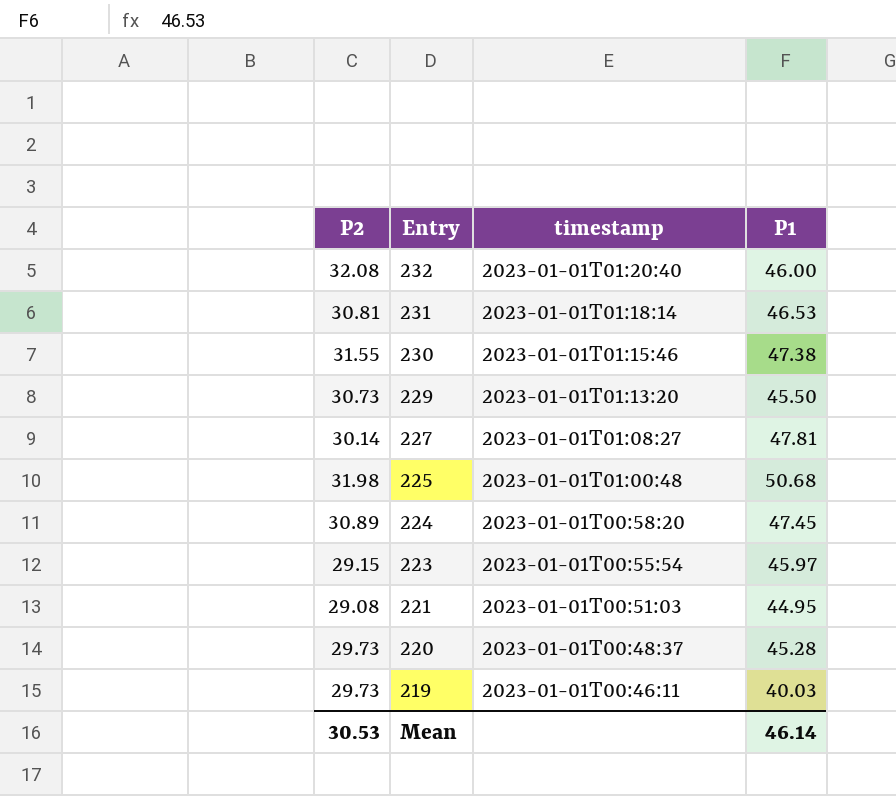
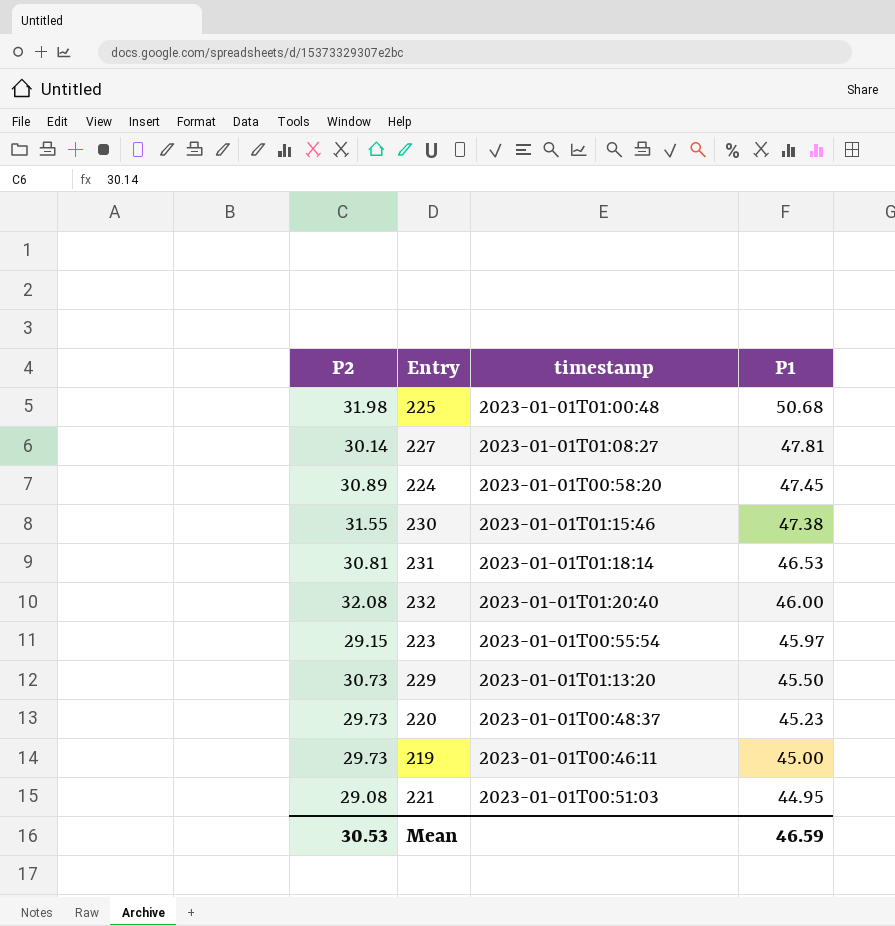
row order: Entry descending -> P1 descending
220 | P1: 45.28 -> 45.23
219 | P1: 40.03 -> 45.00
Mean | P1: 46.14 -> 46.59

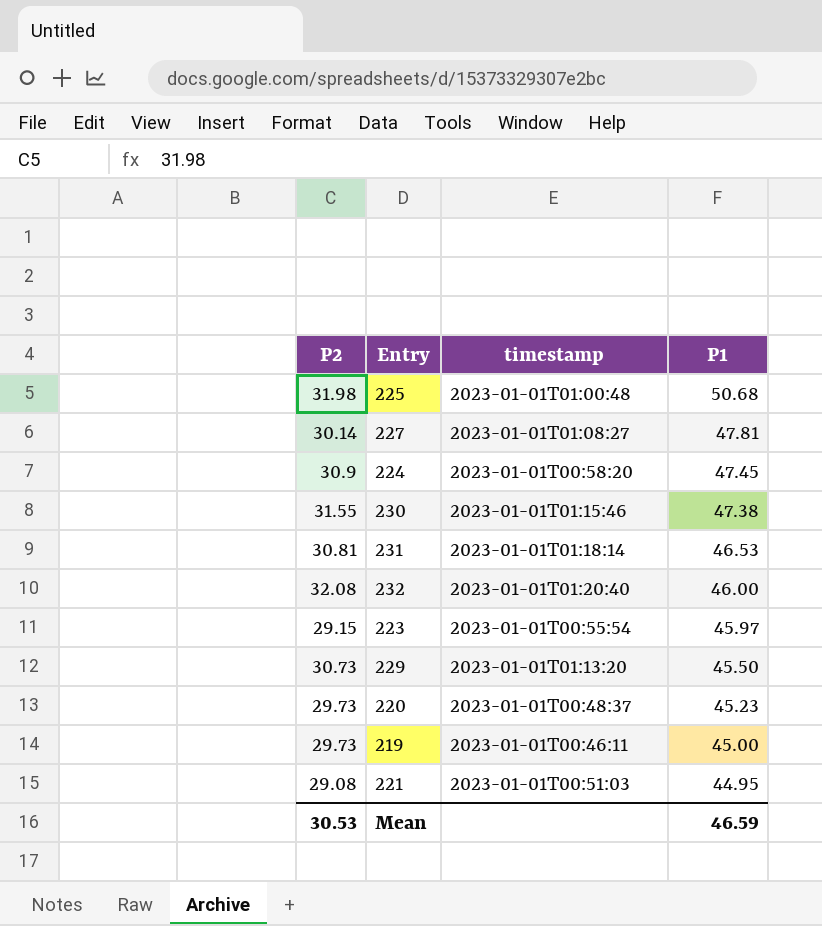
224 | P2: 30.89 -> 30.9

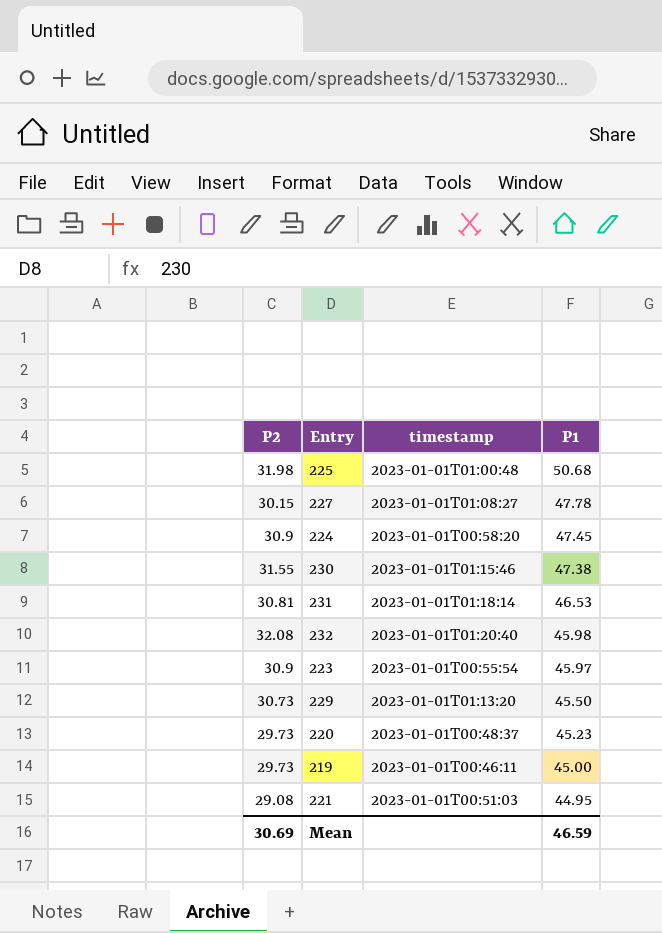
227 | P2: 30.14 -> 30.15
227 | P1: 47.81 -> 47.78
232 | P1: 46.00 -> 45.98
223 | P2: 29.15 -> 30.9
Mean | P2: 30.53 -> 30.69

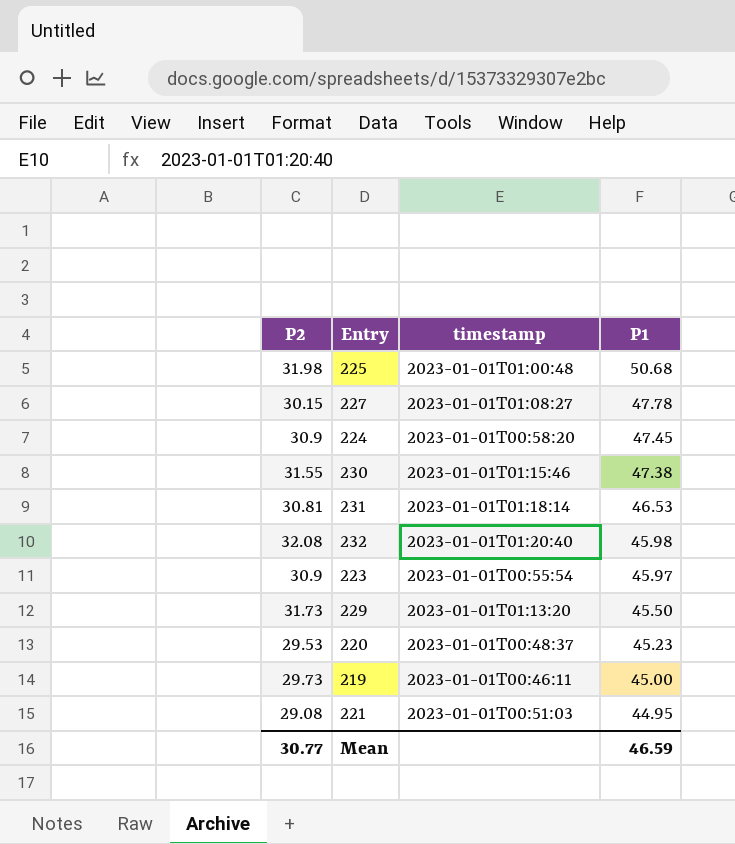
229 | P2: 30.73 -> 31.73
220 | P2: 29.73 -> 29.53
Mean | P2: 30.69 -> 30.77

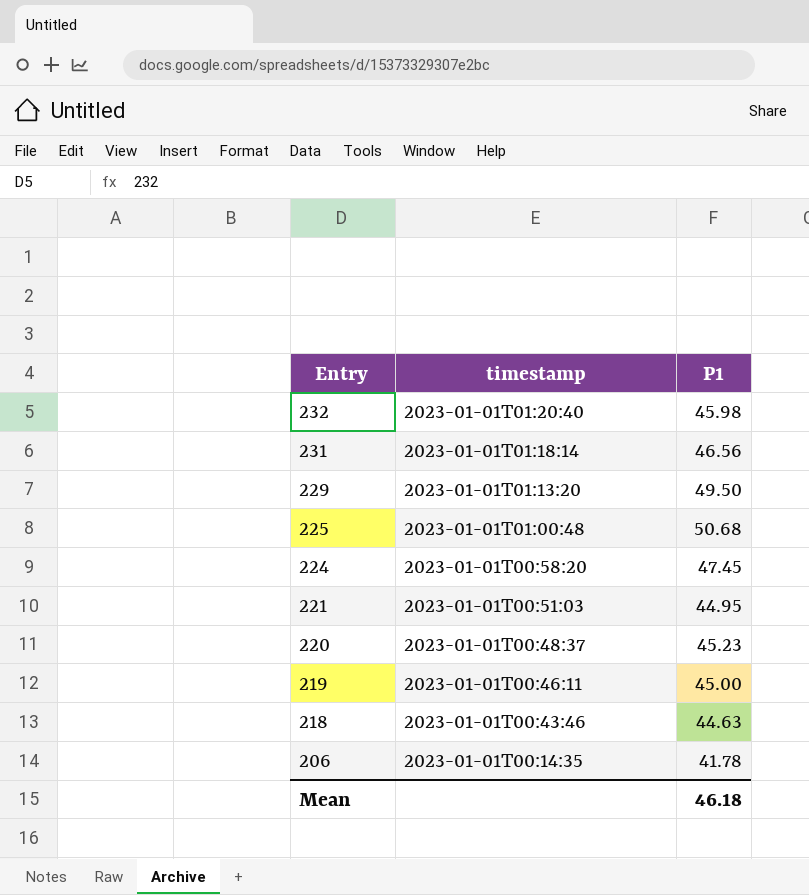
row order: P1 descending -> Entry descending
column P2 | position: 1 -> none
row 227: 30.15 | 2023-01-01T01:08:27 | 47.78 -> none
row 230: 31.55 | 2023-01-01T01:15:46 | 47.38 -> none
row 223: 30.9 | 2023-01-01T00:55:54 | 45.97 -> none
231 | P1: 46.53 -> 46.56
229 | P1: 45.50 -> 49.50
row 218: none -> 2023-01-01T00:43:46 | 44.63
row 206: none -> 2023-01-01T00:14:35 | 41.78
Mean | P1: 46.59 -> 46.18

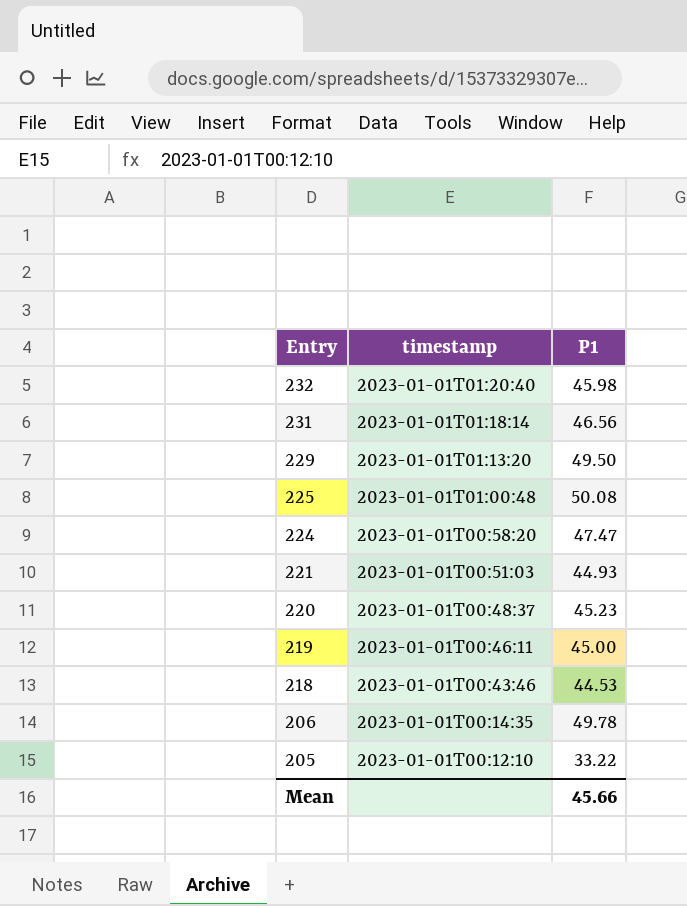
225 | P1: 50.68 -> 50.08
224 | P1: 47.45 -> 47.47
221 | P1: 44.95 -> 44.93
218 | P1: 44.63 -> 44.53
206 | P1: 41.78 -> 49.78
row 205: none -> 2023-01-01T00:12:10 | 33.22
Mean | P1: 46.18 -> 45.66

